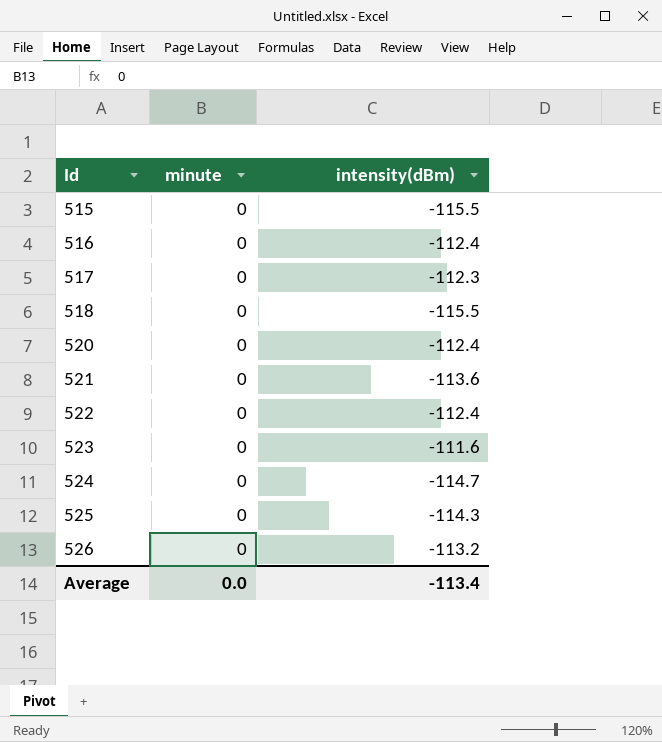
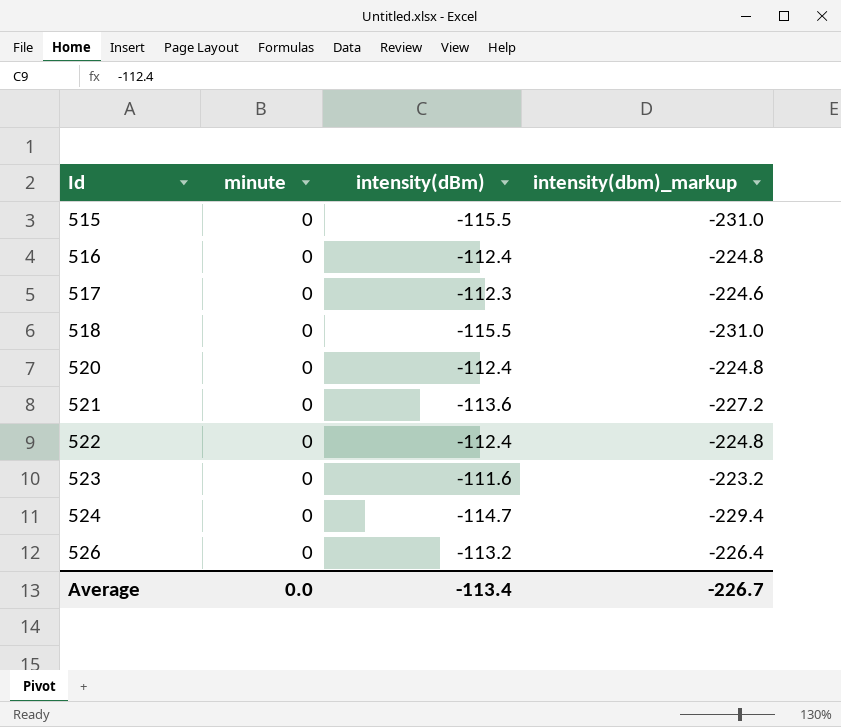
column intensity(dbm)_markup | formula: none -> [intensity(dBm)] * 2
row 525: 0 | -114.3 -> none

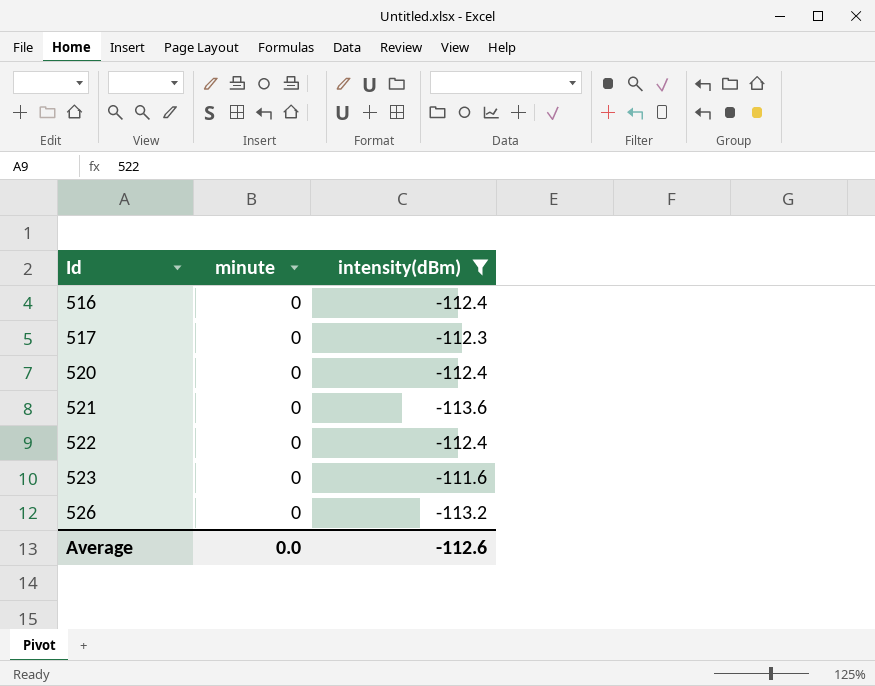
filter: none -> intensity(dBm) >= -113.6
column intensity(dbm)_markup | formula: [intensity(dBm)] * 2 -> none
Average | intensity(dBm): -113.4 -> -112.6

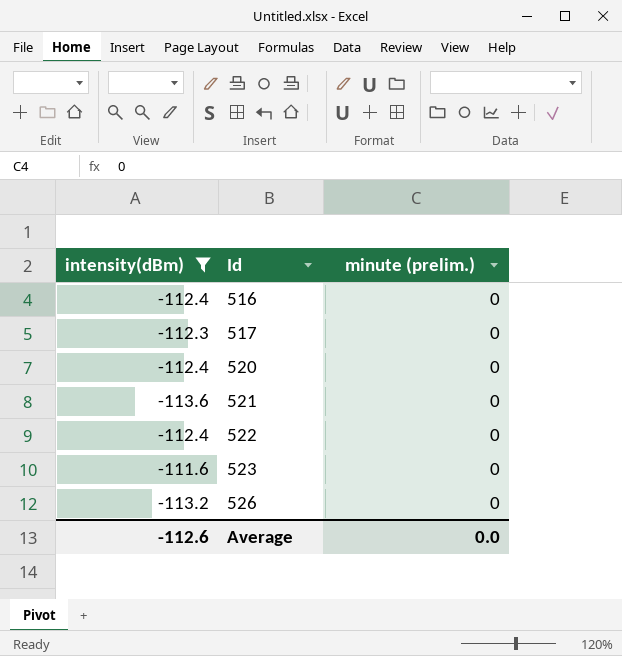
column intensity(dBm) | position: 3 -> 1
column name: minute -> minute (prelim.)

